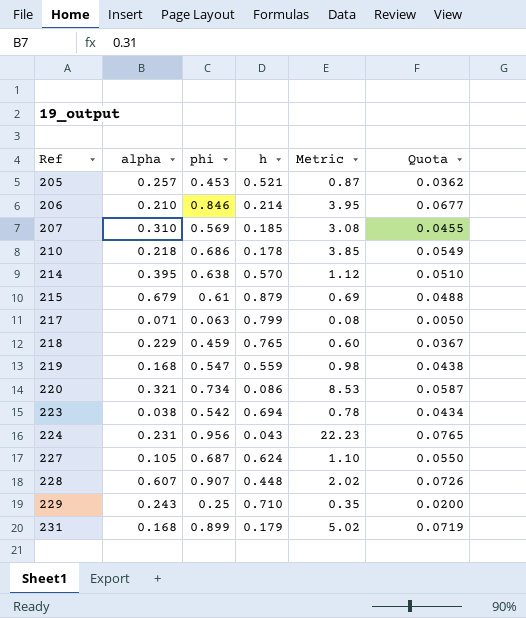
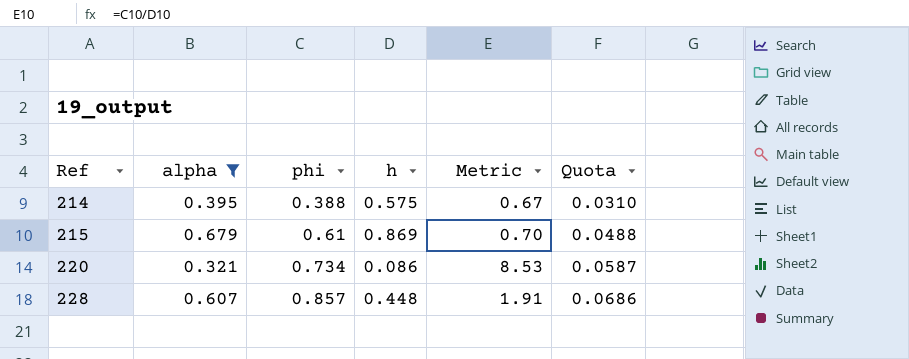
filter: none -> alpha >= 0.321
214 | phi: 0.638 -> 0.388
214 | h: 0.570 -> 0.575
214 | Metric: 1.12 -> 0.67
214 | Quota: 0.0510 -> 0.0310
215 | h: 0.879 -> 0.869
215 | Metric: 0.69 -> 0.70
228 | phi: 0.907 -> 0.857
228 | Metric: 2.02 -> 1.91
228 | Quota: 0.0726 -> 0.0686

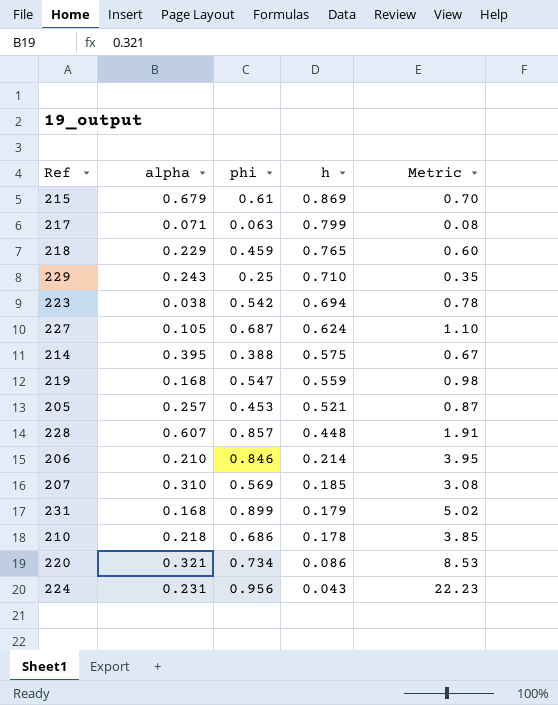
filter: alpha >= 0.321 -> none
row order: Ref ascending -> h descending
column Quota | formula: [phi] * 0.08 -> none

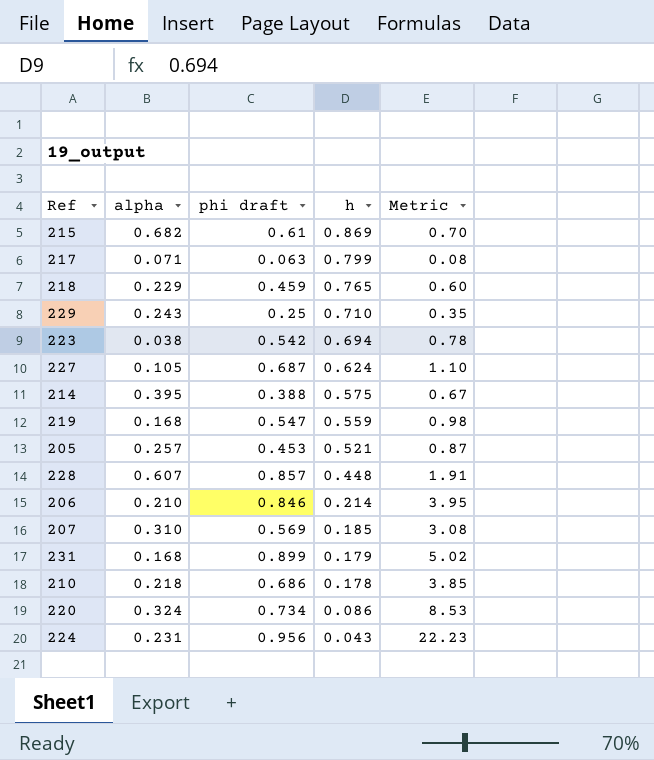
column name: phi -> phi draft
215 | alpha: 0.679 -> 0.682
220 | alpha: 0.321 -> 0.324

